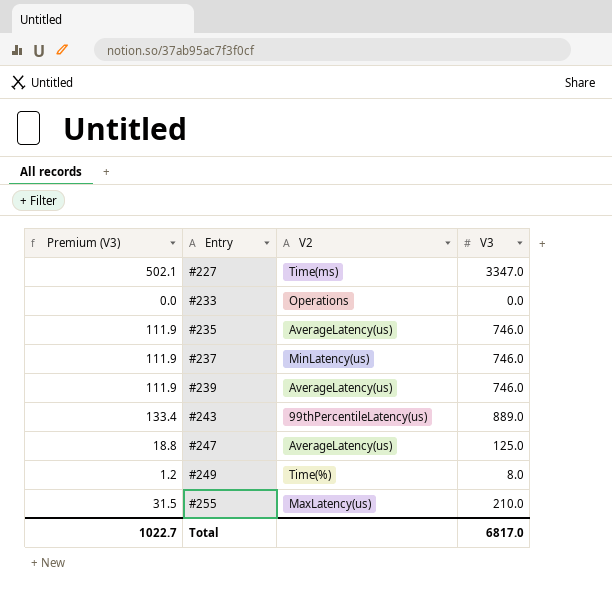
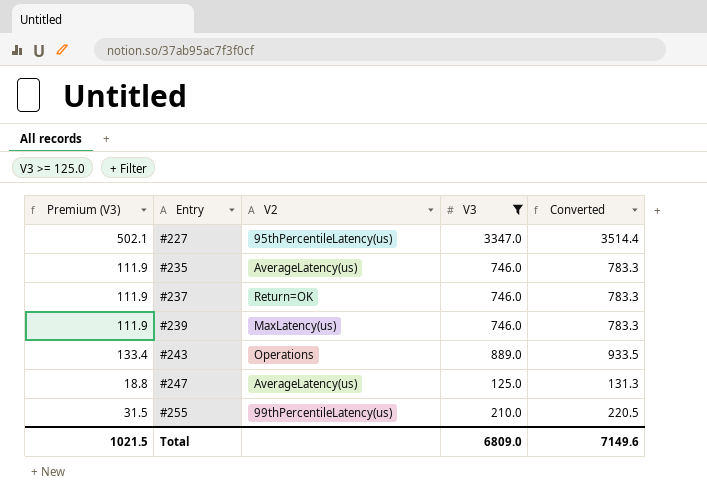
filter: none -> V3 >= 125.0
column Converted | formula: none -> [V3] * 1.05
#227 | V2: Time(ms) -> 95thPercentileLatency(us)
#237 | V2: MinLatency(us) -> Return=OK
#239 | V2: AverageLatency(us) -> MaxLatency(us)
#243 | V2: 99thPercentileLatency(us) -> Operations
#255 | V2: MaxLatency(us) -> 99thPercentileLatency(us)
Total | Premium (V3): 1022.7 -> 1021.5
Total | V3: 6817.0 -> 6809.0

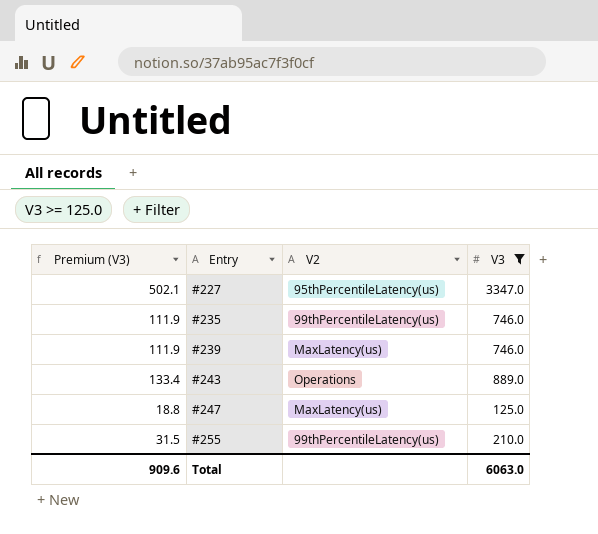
column Converted | formula: [V3] * 1.05 -> none
row #237: 111.9 | Return=OK | 746.0 | 783.3 -> none
#235 | V2: AverageLatency(us) -> 99thPercentileLatency(us)
#247 | V2: AverageLatency(us) -> MaxLatency(us)
Total | Premium (V3): 1021.5 -> 909.6
Total | V3: 6809.0 -> 6063.0

